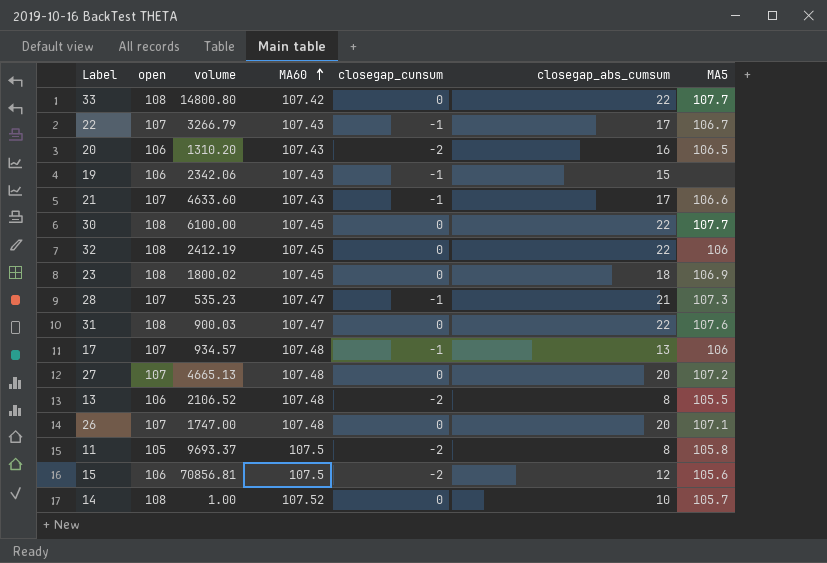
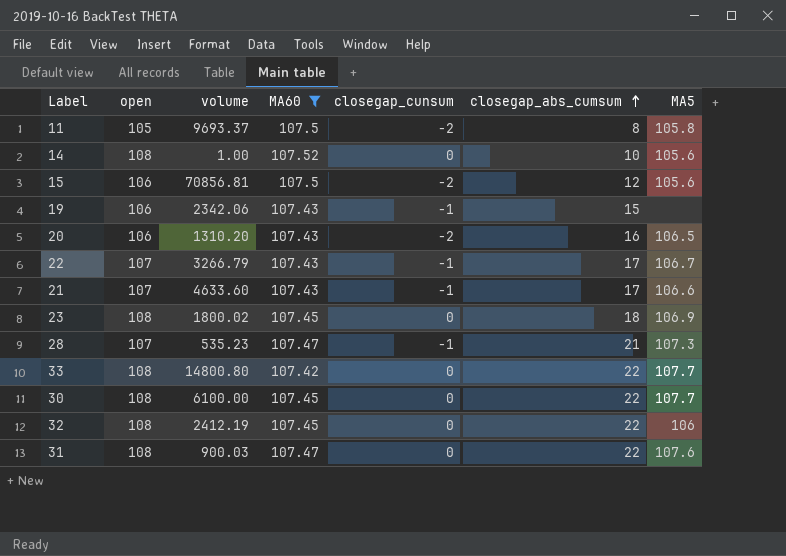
filter: none -> MA60 != 107.48
row order: MA60 ascending -> closegap_abs_cumsum ascending
14 | MA5: 105.7 -> 105.6

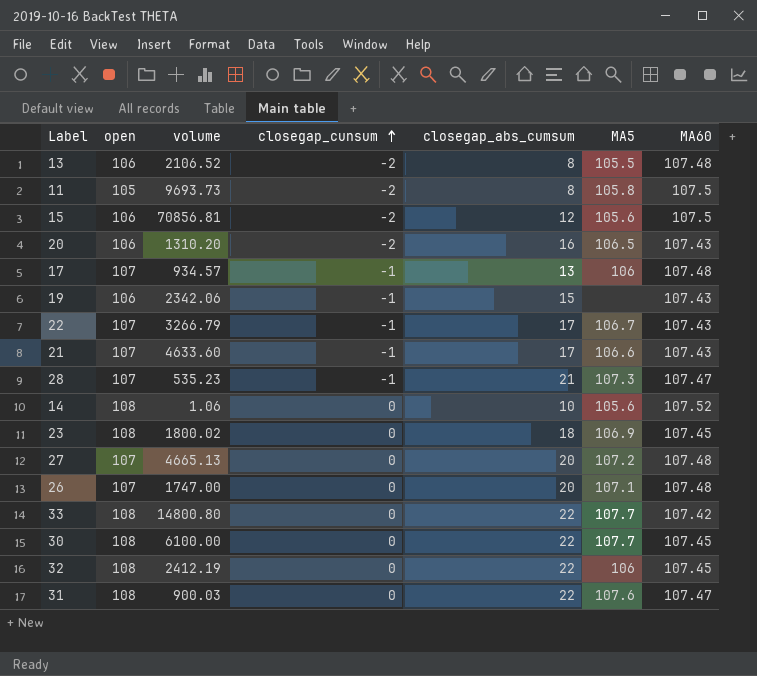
filter: MA60 != 107.48 -> none
row order: closegap_abs_cumsum ascending -> closegap_cunsum ascending
column MA60 | position: 4 -> 7
11 | volume: 9693.37 -> 9693.73
14 | volume: 1.00 -> 1.06

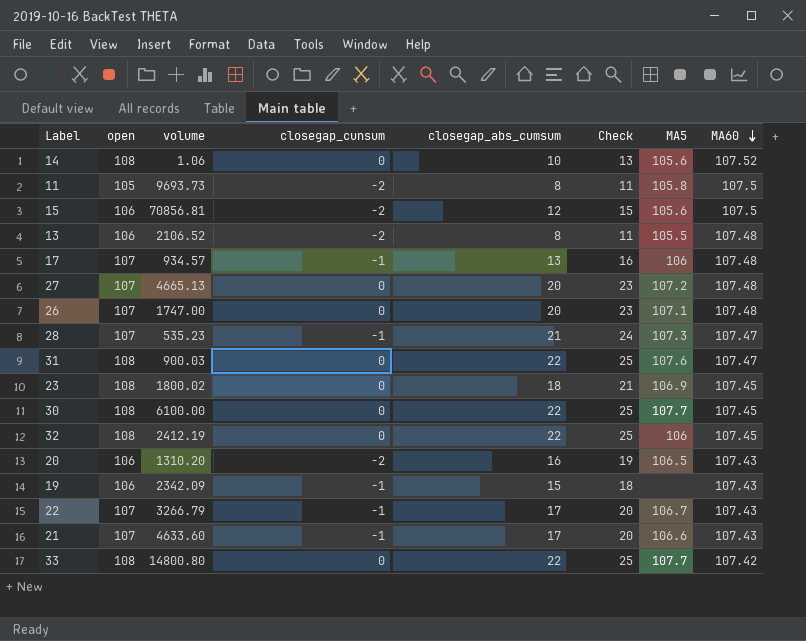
row order: closegap_cunsum ascending -> MA60 descending
column Check | formula: none -> [closegap_abs_cumsum] + 3
19 | volume: 2342.06 -> 2342.09

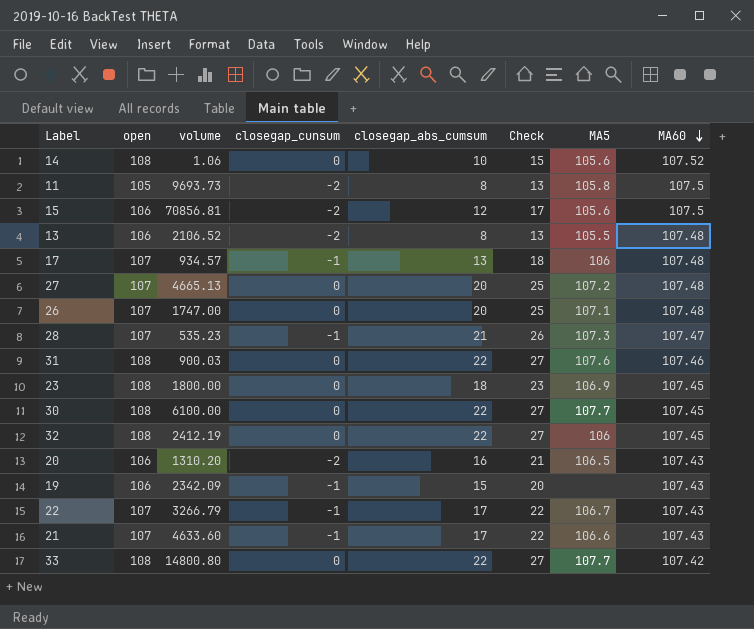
column Check | formula: [closegap_abs_cumsum] + 3 -> [closegap_abs_cumsum] + 5
31 | MA60: 107.47 -> 107.46
23 | volume: 1800.02 -> 1800.00

